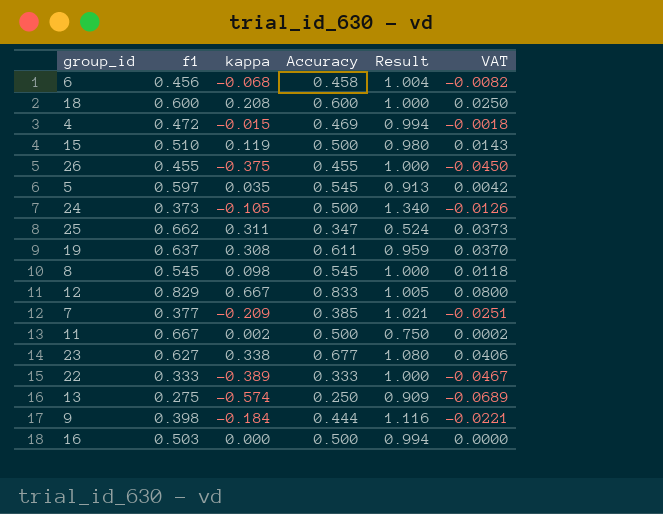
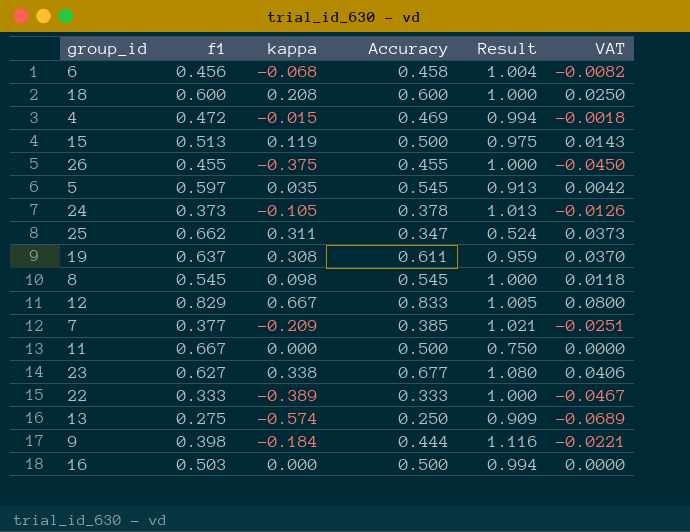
15 | f1: 0.510 -> 0.513
15 | Result: 0.980 -> 0.975
24 | Accuracy: 0.500 -> 0.378
24 | Result: 1.340 -> 1.013
11 | kappa: 0.002 -> 0.000
11 | VAT: 0.0002 -> 0.0000

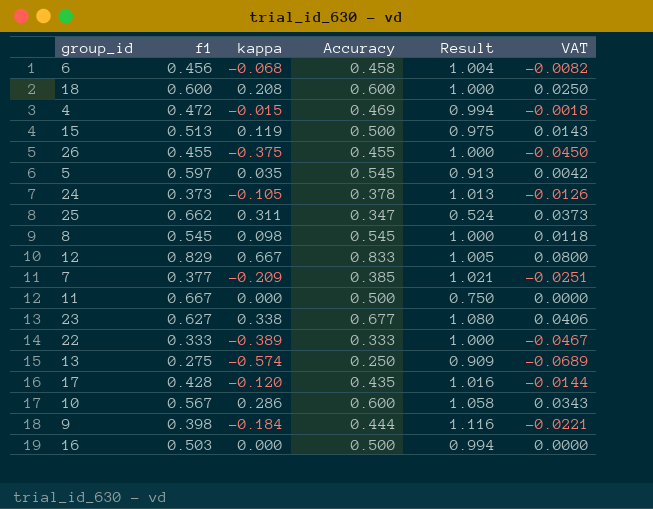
row 19: 0.637 | 0.308 | 0.611 | 0.959 | 0.0370 -> none
row 17: none -> 0.428 | -0.120 | 0.435 | 1.016 | -0.0144
row 10: none -> 0.567 | 0.286 | 0.600 | 1.058 | 0.0343

